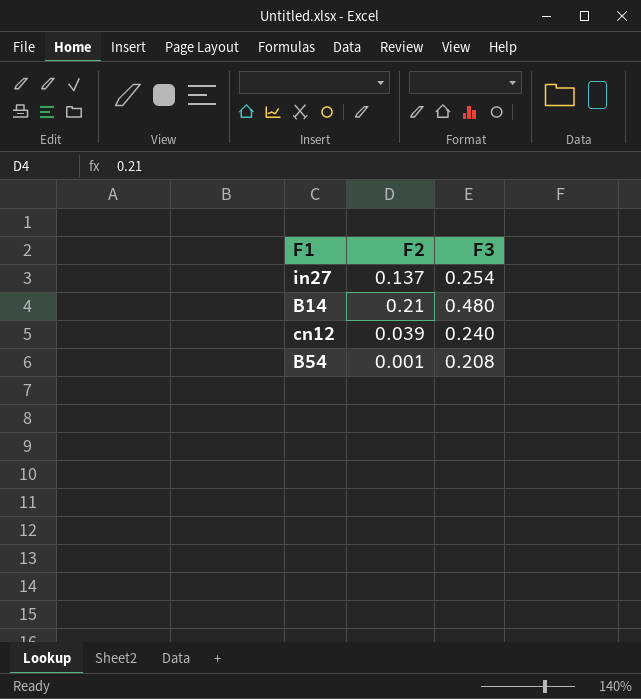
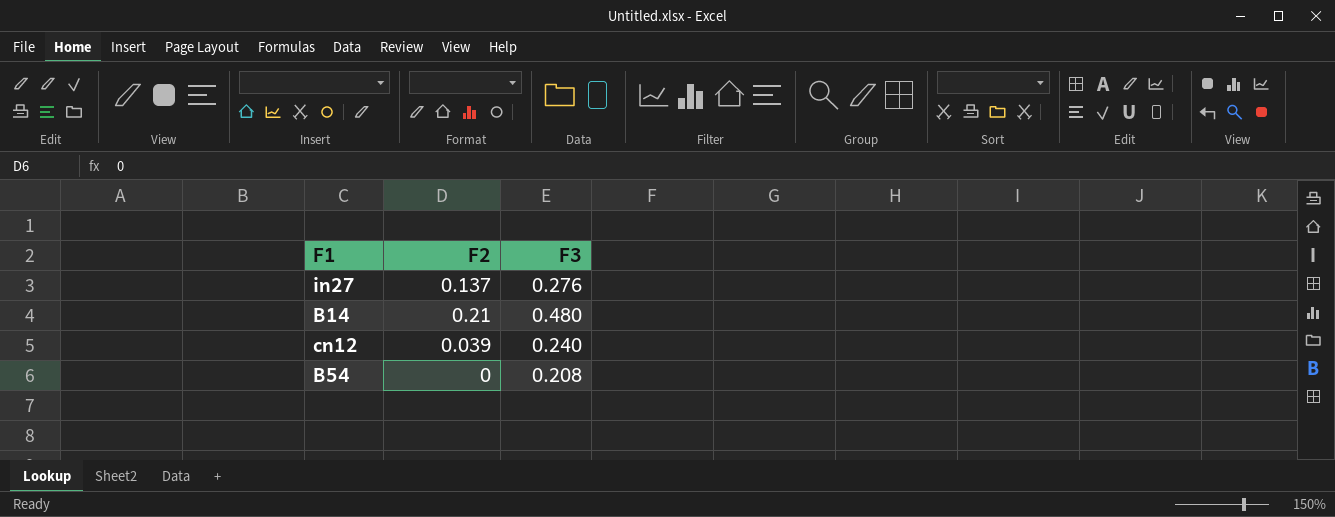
in27 | F3: 0.254 -> 0.276
B54 | F2: 0.001 -> 0

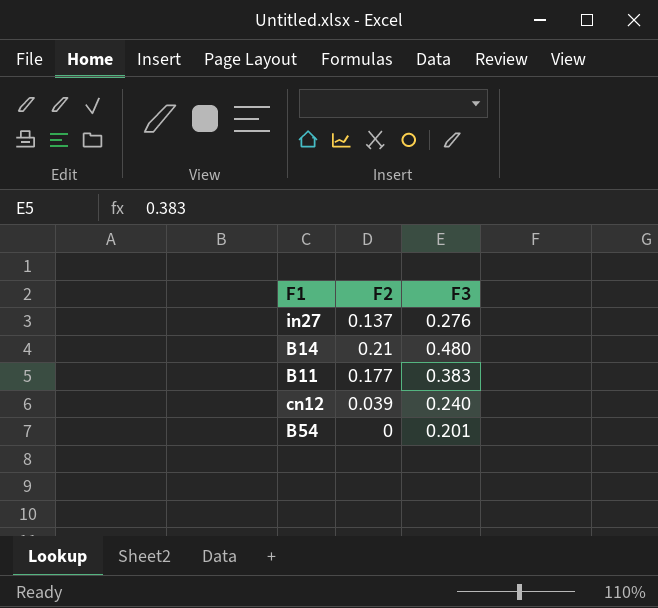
row B11: none -> 0.177 | 0.383
B54 | F3: 0.208 -> 0.201

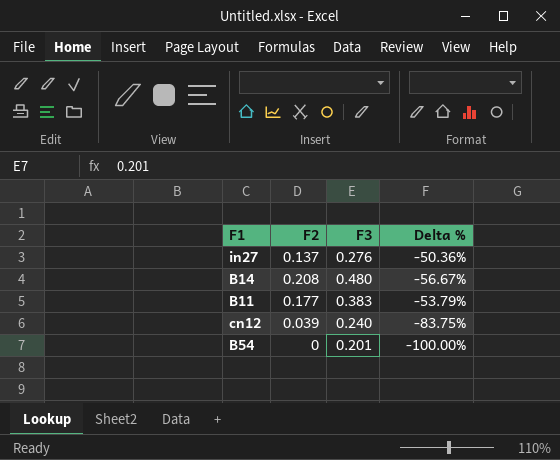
column Delta % | formula: none -> ([F2] - [F3]) / [F3]
B14 | F2: 0.21 -> 0.208

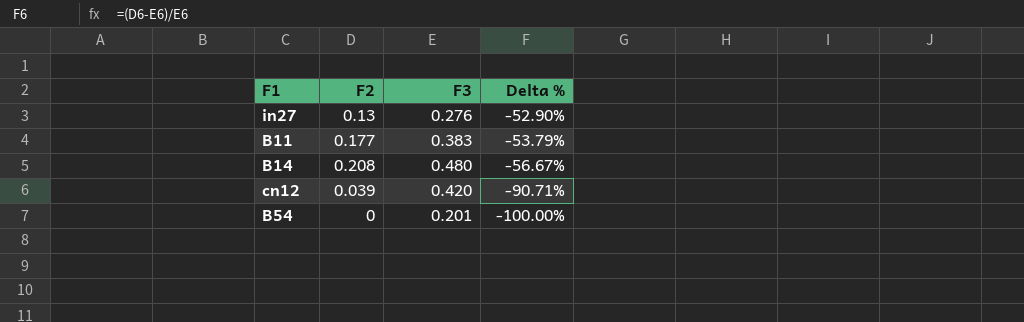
row order: none -> Delta % descending
in27 | F2: 0.137 -> 0.13
in27 | Delta %: -50.36% -> -52.90%
cn12 | F3: 0.240 -> 0.420
cn12 | Delta %: -83.75% -> -90.71%

